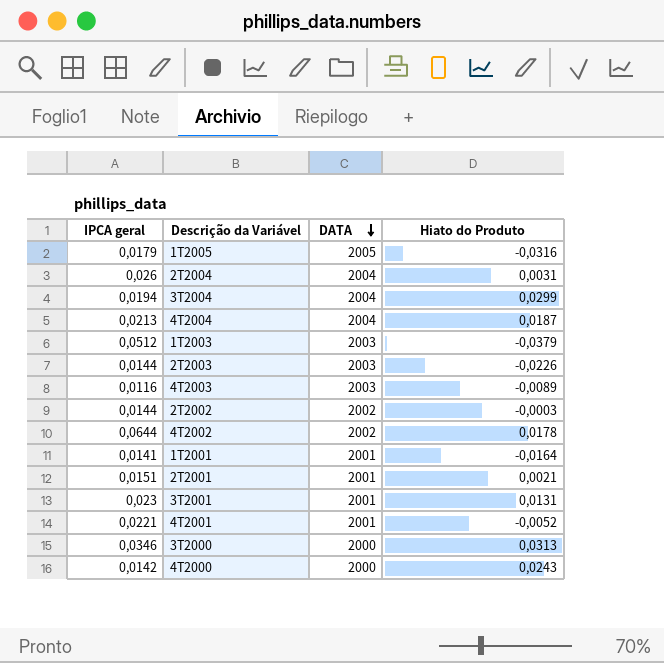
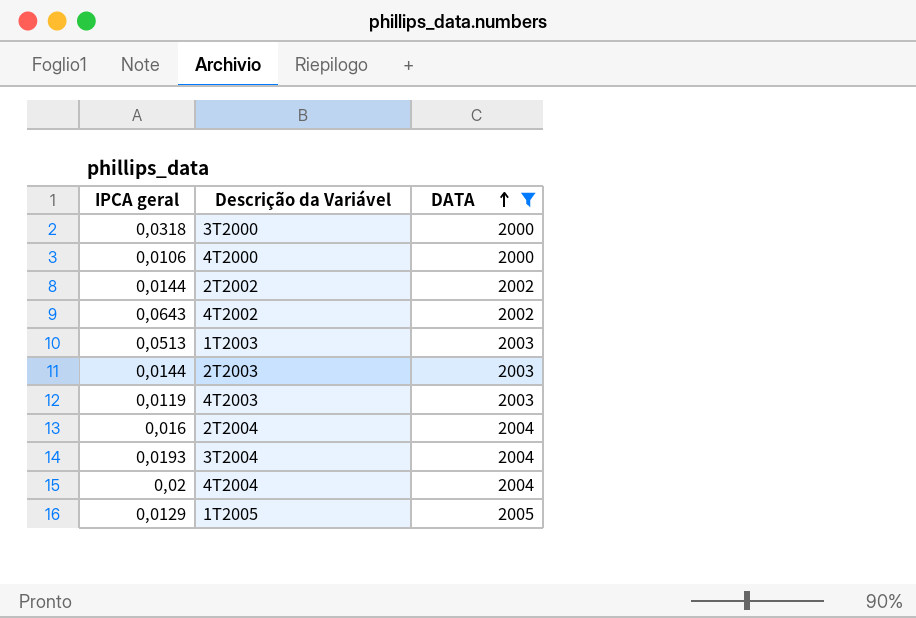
filter: none -> DATA != 2001
row order: DATA descending -> DATA ascending
column Hiato do Produto | position: 4 -> none
3T2000 | IPCA geral: 0,0346 -> 0,0318
4T2000 | IPCA geral: 0,0142 -> 0,0106
4T2002 | IPCA geral: 0,0644 -> 0,0643
1T2003 | IPCA geral: 0,0512 -> 0,0513
4T2003 | IPCA geral: 0,0116 -> 0,0119
2T2004 | IPCA geral: 0,026 -> 0,016
3T2004 | IPCA geral: 0,0194 -> 0,0193
4T2004 | IPCA geral: 0,0213 -> 0,02
1T2005 | IPCA geral: 0,0179 -> 0,0129

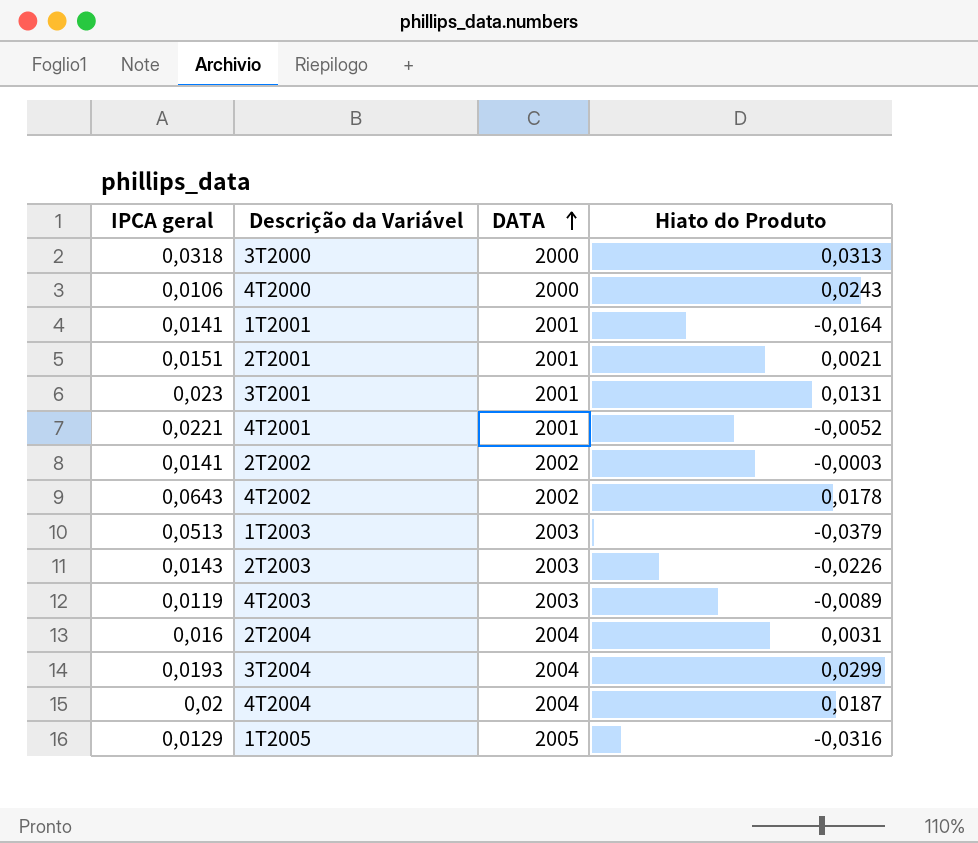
filter: DATA != 2001 -> none
column Hiato do Produto | position: none -> 4
2T2002 | IPCA geral: 0,0144 -> 0,0141
2T2003 | IPCA geral: 0,0144 -> 0,0143

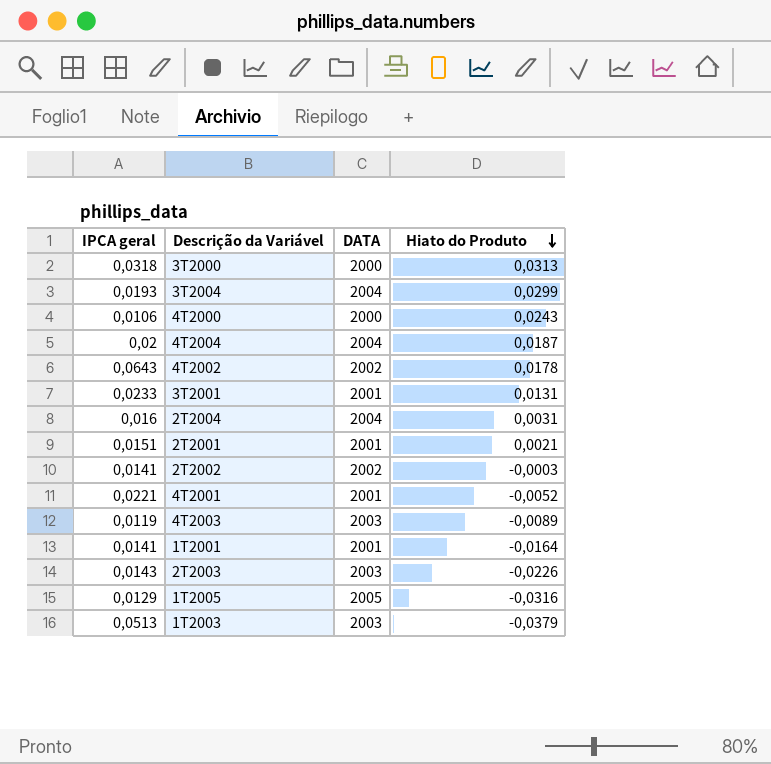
row order: DATA ascending -> Hiato do Produto descending
3T2001 | IPCA geral: 0,023 -> 0,0233

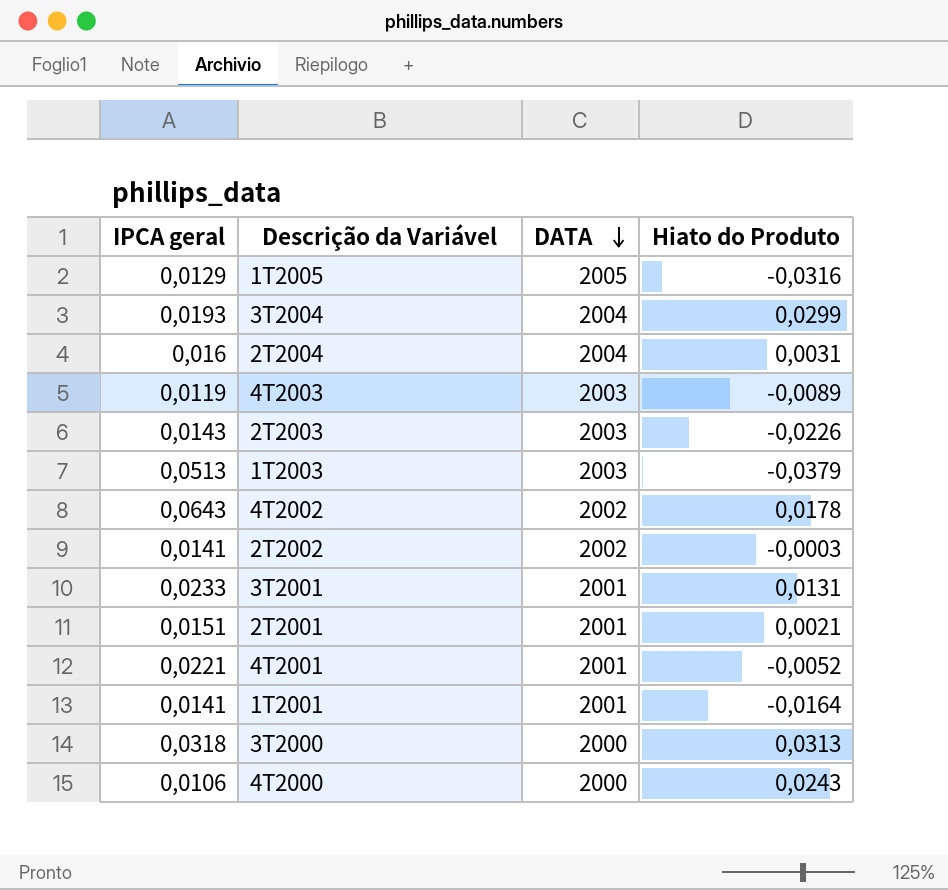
row order: Hiato do Produto descending -> DATA descending
row 4T2004: 0,02 | 2004 | 0,0187 -> none

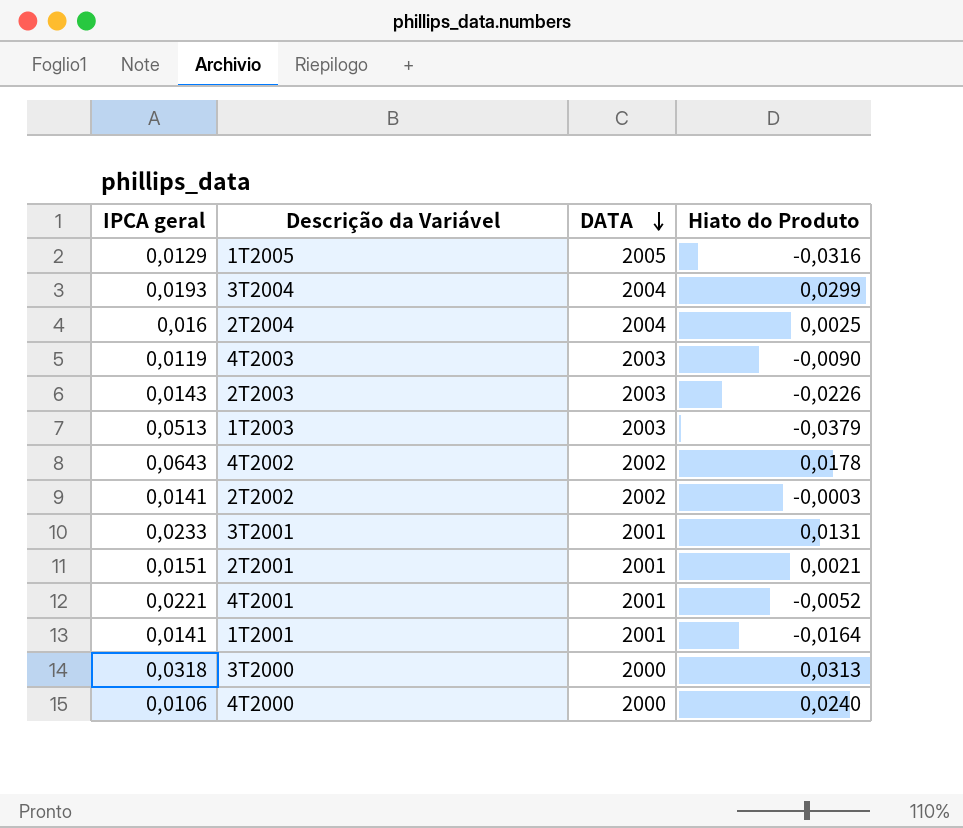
2T2004 | Hiato do Produto: 0,0031 -> 0,0025
4T2003 | Hiato do Produto: -0,0089 -> -0,0090
4T2000 | Hiato do Produto: 0,0243 -> 0,0240

